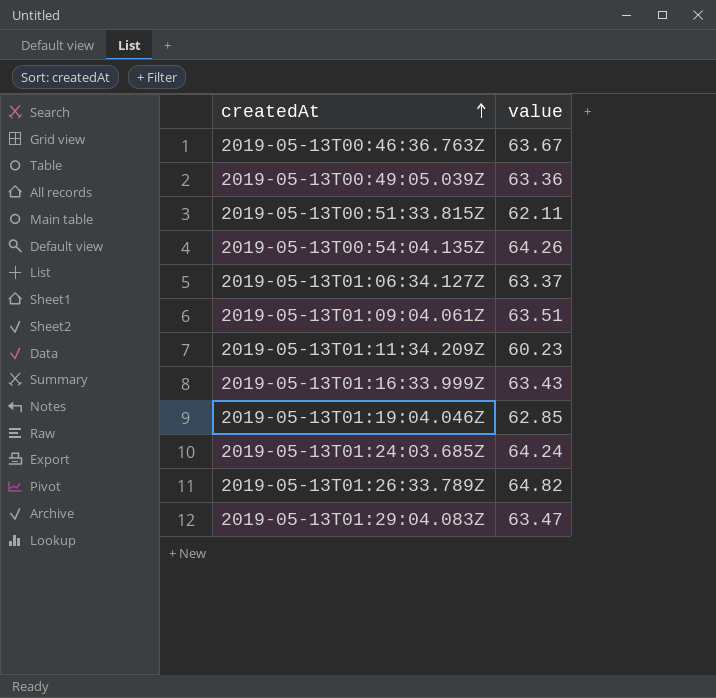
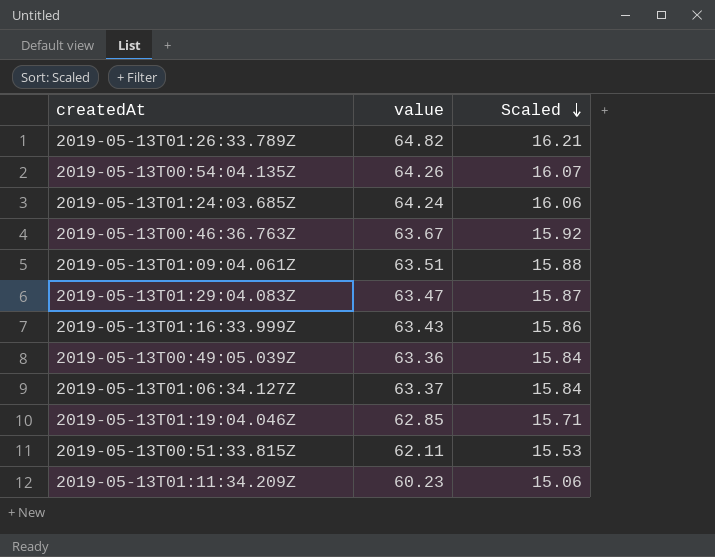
row order: createdAt ascending -> Scaled descending
column Scaled | formula: none -> [value] * 0.25

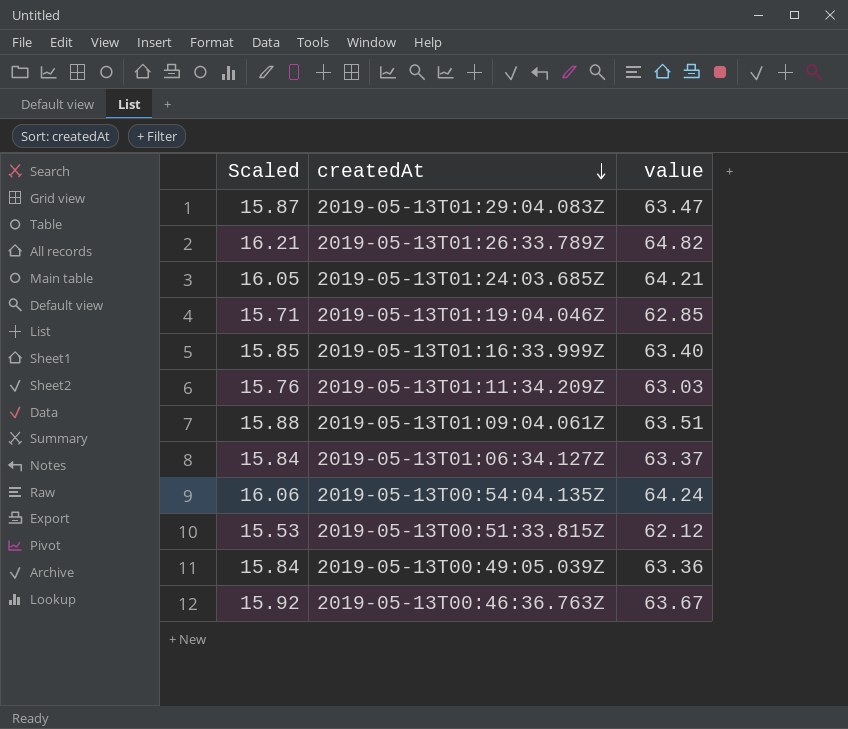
row order: Scaled descending -> createdAt descending
column Scaled | position: 3 -> 1
2019-05-13T01:24:03.685Z | Scaled: 16.06 -> 16.05
2019-05-13T01:24:03.685Z | value: 64.24 -> 64.21
2019-05-13T01:16:33.999Z | Scaled: 15.86 -> 15.85
2019-05-13T01:16:33.999Z | value: 63.43 -> 63.40
2019-05-13T01:11:34.209Z | Scaled: 15.06 -> 15.76
2019-05-13T01:11:34.209Z | value: 60.23 -> 63.03
2019-05-13T00:54:04.135Z | Scaled: 16.07 -> 16.06
2019-05-13T00:54:04.135Z | value: 64.26 -> 64.24
2019-05-13T00:51:33.815Z | value: 62.11 -> 62.12

